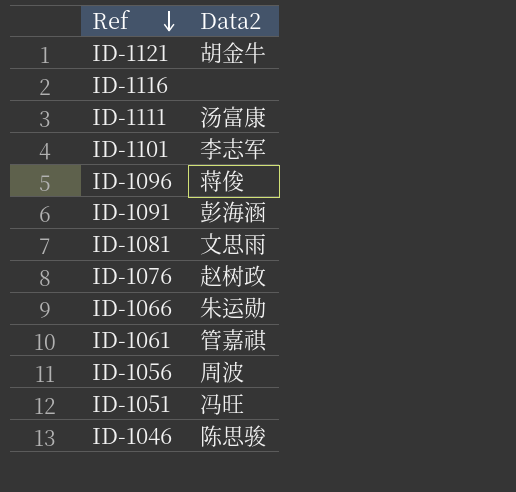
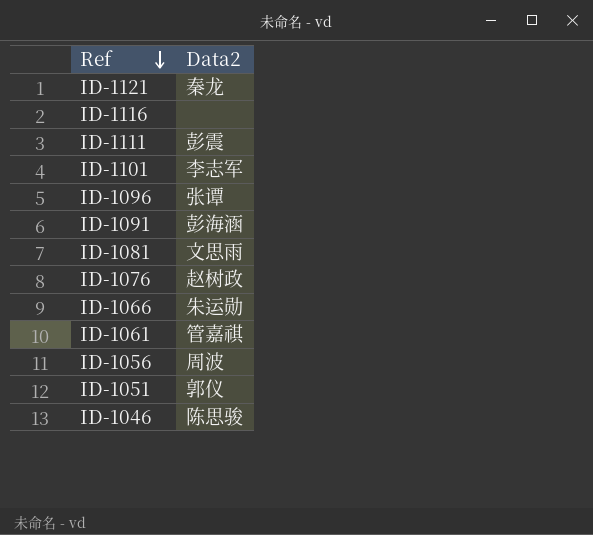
ID-1121 | Data2: 胡金牛 -> 秦龙
ID-1111 | Data2: 汤富康 -> 彭震
ID-1096 | Data2: 蒋俊 -> 张谭
ID-1051 | Data2: 冯旺 -> 郭仪

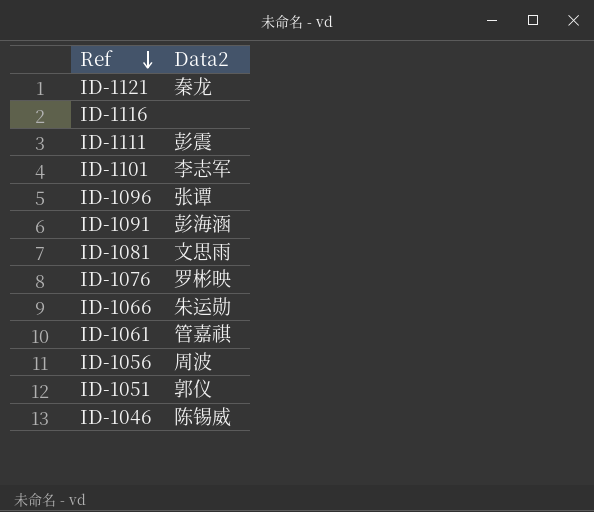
ID-1076 | Data2: 赵树政 -> 罗彬映
ID-1046 | Data2: 陈思骏 -> 陈锡威

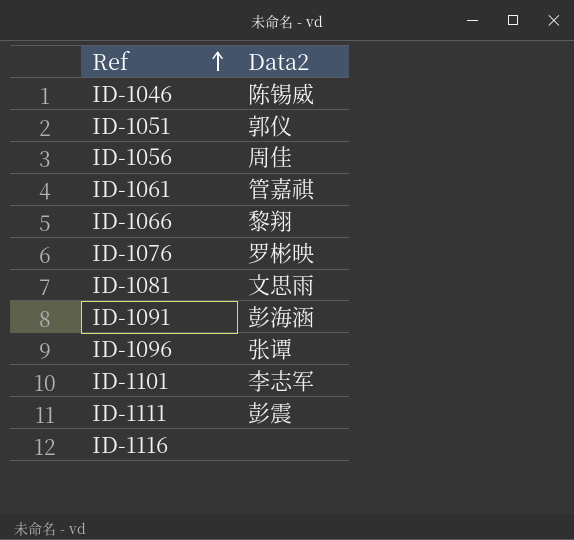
row order: Ref descending -> Ref ascending
row ID-1121: 秦龙 -> none
ID-1056 | Data2: 周波 -> 周佳
ID-1066 | Data2: 朱运勋 -> 黎翔

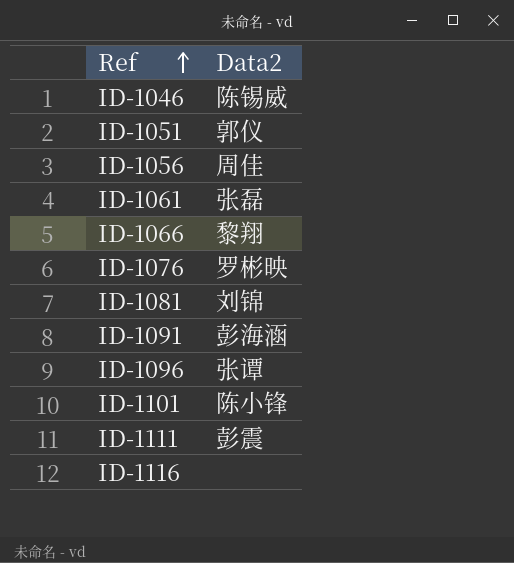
ID-1061 | Data2: 管嘉祺 -> 张磊
ID-1081 | Data2: 文思雨 -> 刘锦
ID-1101 | Data2: 李志军 -> 陈小锋

